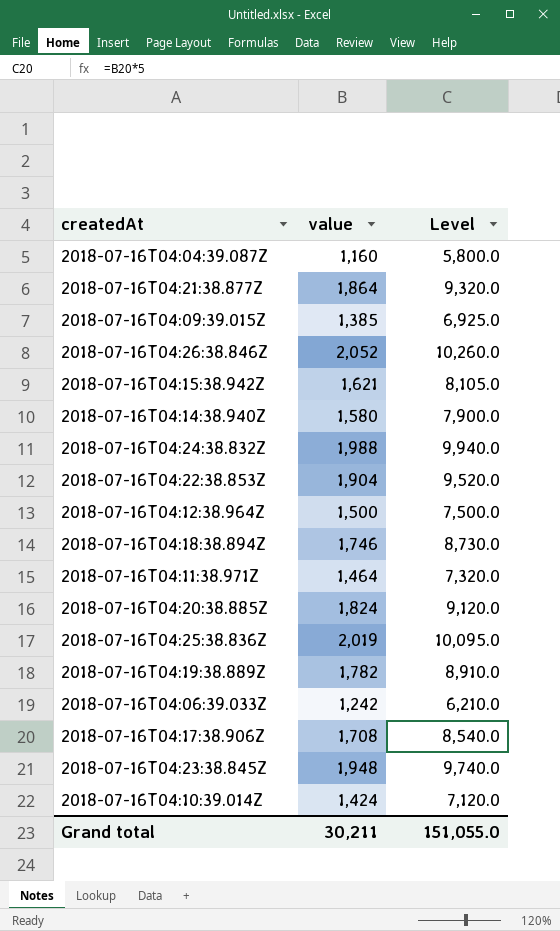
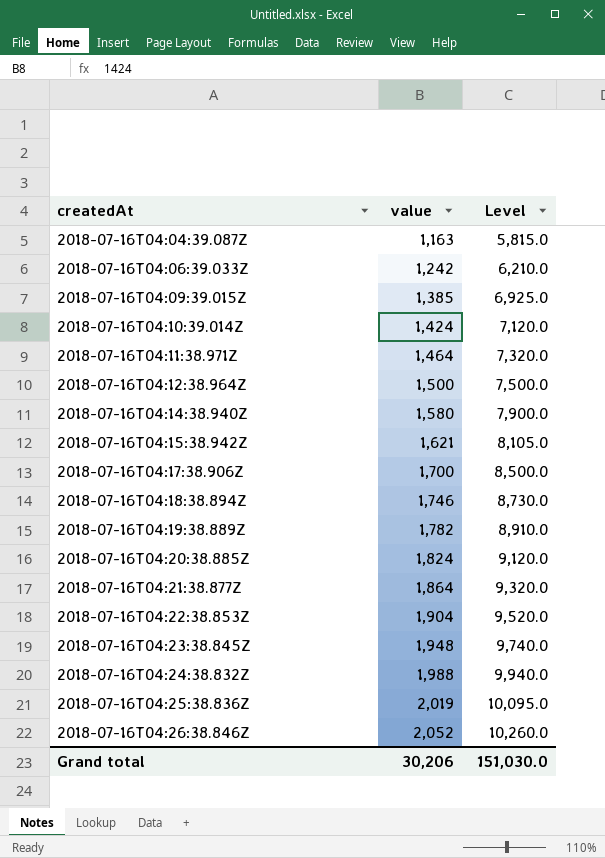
row order: none -> createdAt ascending
2018-07-16T04:04:39.087Z | value: 1,160 -> 1,163
2018-07-16T04:04:39.087Z | Level: 5,800.0 -> 5,815.0
2018-07-16T04:17:38.906Z | value: 1,708 -> 1,700
2018-07-16T04:17:38.906Z | Level: 8,540.0 -> 8,500.0
Grand total | value: 30,211 -> 30,206
Grand total | Level: 151,055.0 -> 151,030.0

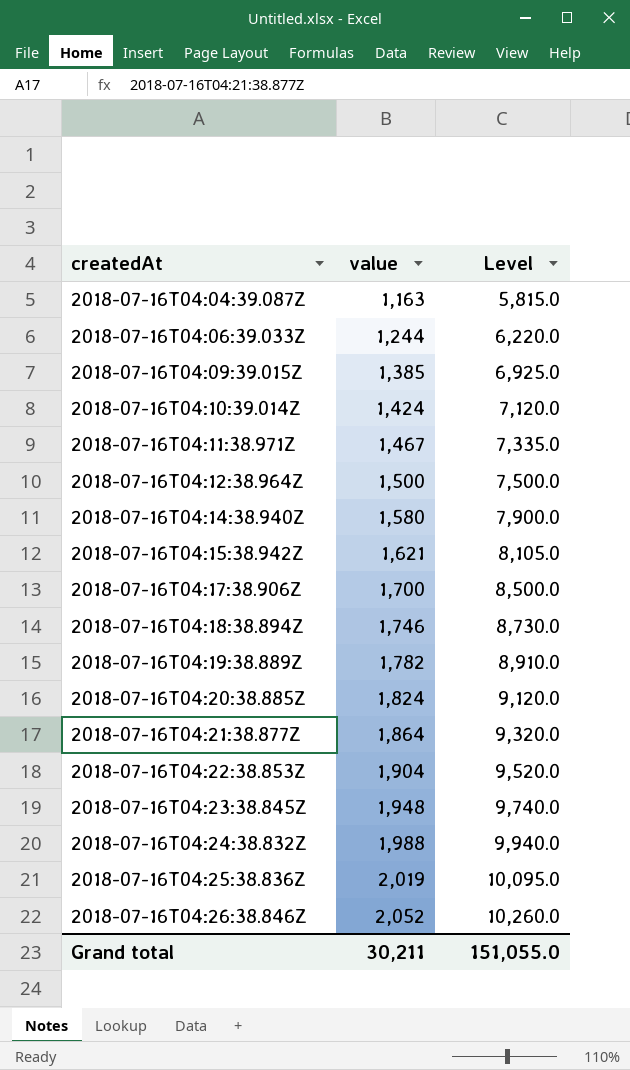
2018-07-16T04:06:39.033Z | value: 1,242 -> 1,244
2018-07-16T04:06:39.033Z | Level: 6,210.0 -> 6,220.0
2018-07-16T04:11:38.971Z | value: 1,464 -> 1,467
2018-07-16T04:11:38.971Z | Level: 7,320.0 -> 7,335.0
Grand total | value: 30,206 -> 30,211
Grand total | Level: 151,030.0 -> 151,055.0

